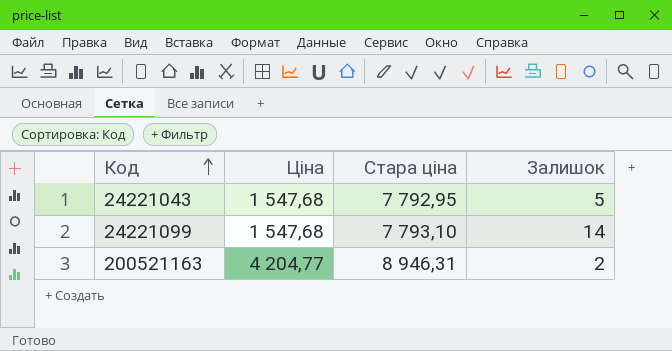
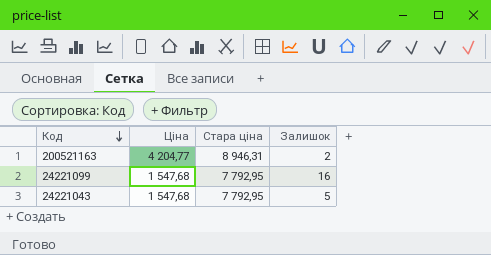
row order: Код ascending -> Код descending
24221099 | Стара ціна: 7 793,10 -> 7 792,95
24221099 | Залишок: 14 -> 16

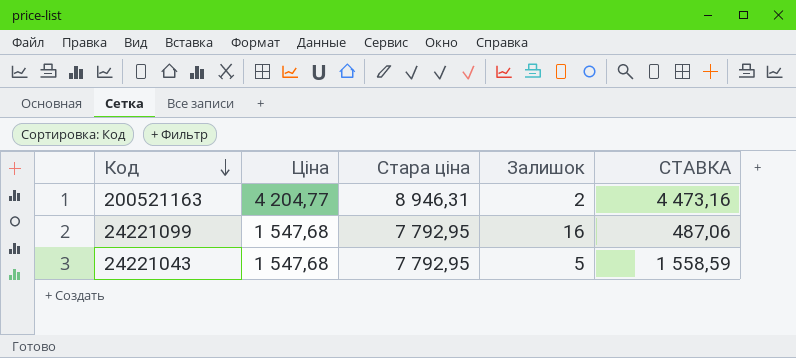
column СТАВКА | formula: none -> [Стара ціна] / [Залишок]

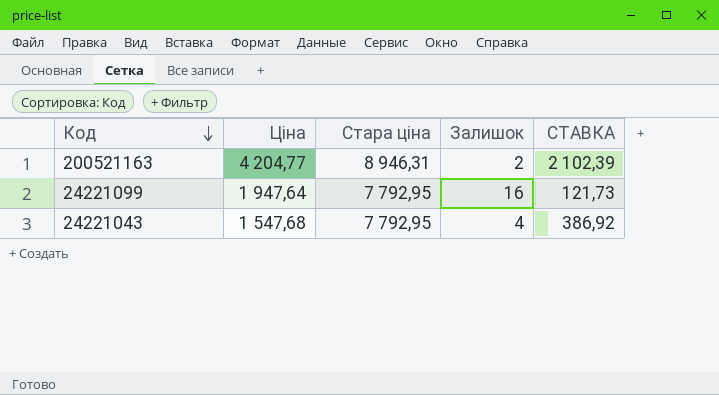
column СТАВКА | formula: [Стара ціна] / [Залишок] -> [Ціна] / [Залишок]
24221099 | Ціна: 1 547,68 -> 1 947,64
24221043 | Залишок: 5 -> 4

